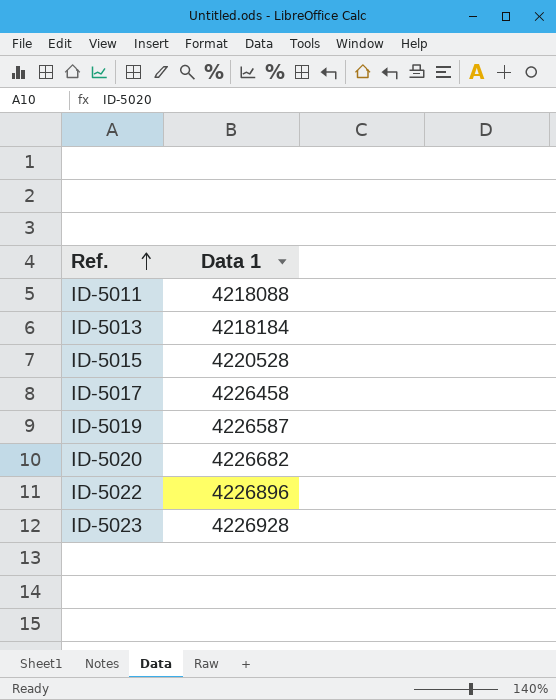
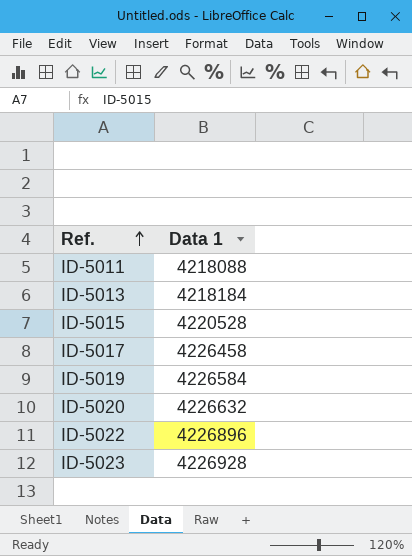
ID-5019 | Data 1: 4226587 -> 4226584
ID-5020 | Data 1: 4226682 -> 4226632

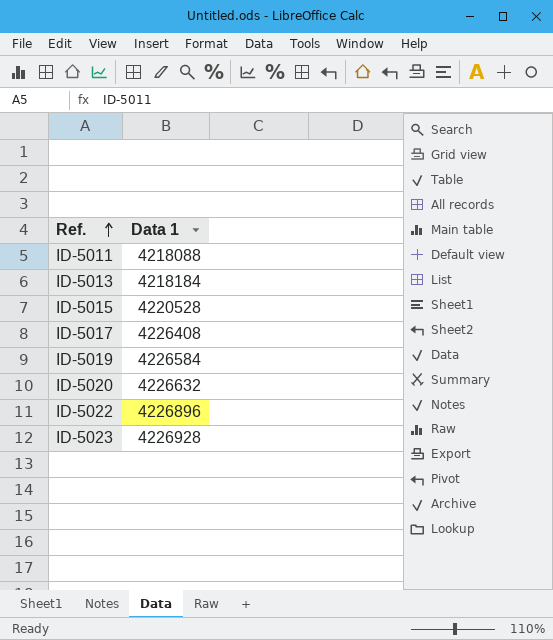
ID-5017 | Data 1: 4226458 -> 4226408

